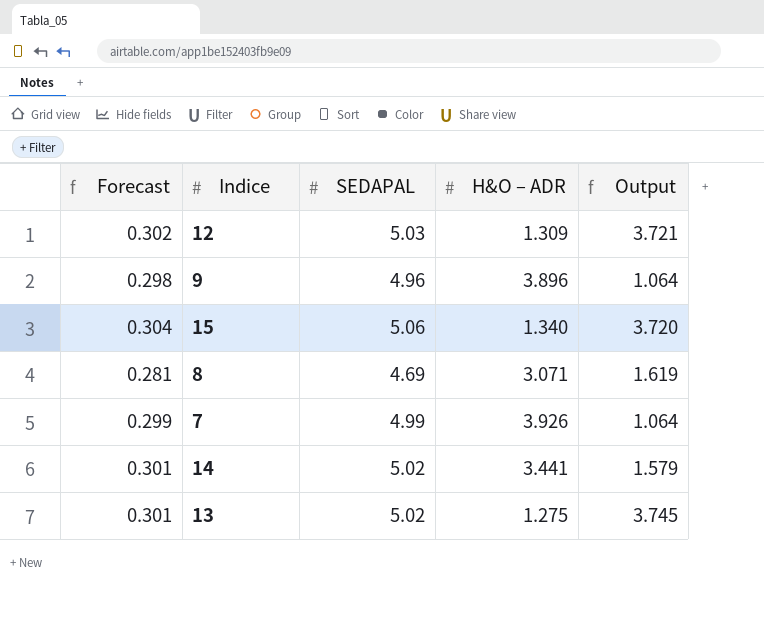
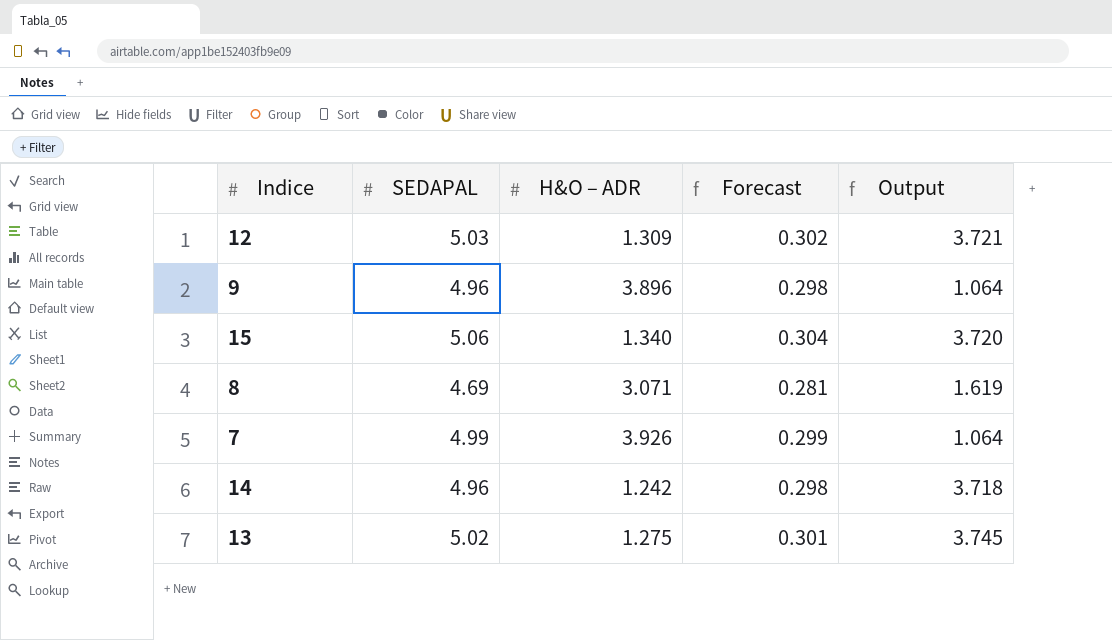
column Forecast | position: 1 -> 4
14 | SEDAPAL: 5.02 -> 4.96
14 | H&O – ADR: 3.441 -> 1.242
14 | Forecast: 0.301 -> 0.298
14 | Output: 1.579 -> 3.718

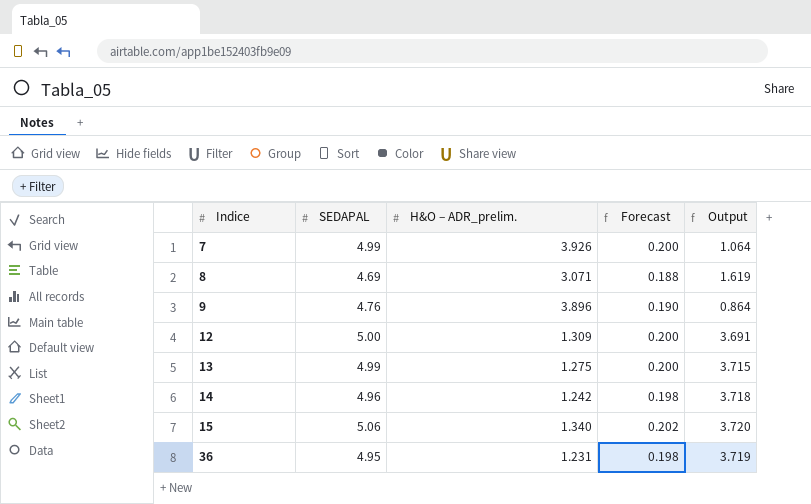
row order: none -> Indice ascending
column name: H&O – ADR -> H&O – ADR_prelim.
column Forecast | formula: [SEDAPAL] * 0.06 -> [SEDAPAL] * 0.04
9 | SEDAPAL: 4.96 -> 4.76
9 | Output: 1.064 -> 0.864
12 | SEDAPAL: 5.03 -> 5.00
12 | Output: 3.721 -> 3.691
13 | SEDAPAL: 5.02 -> 4.99
13 | Output: 3.745 -> 3.715
row 36: none -> 4.95 | 1.231 | 0.198 | 3.719

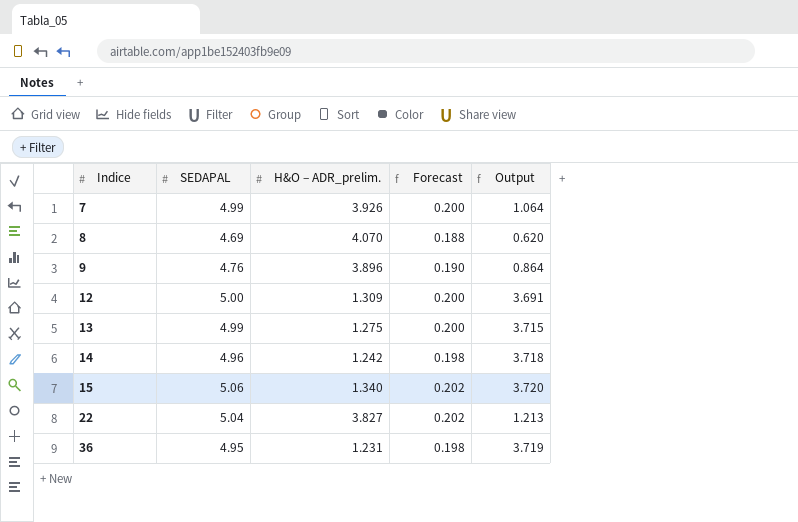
8 | H&O – ADR_prelim.: 3.071 -> 4.070
8 | Output: 1.619 -> 0.620
row 22: none -> 5.04 | 3.827 | 0.202 | 1.213

